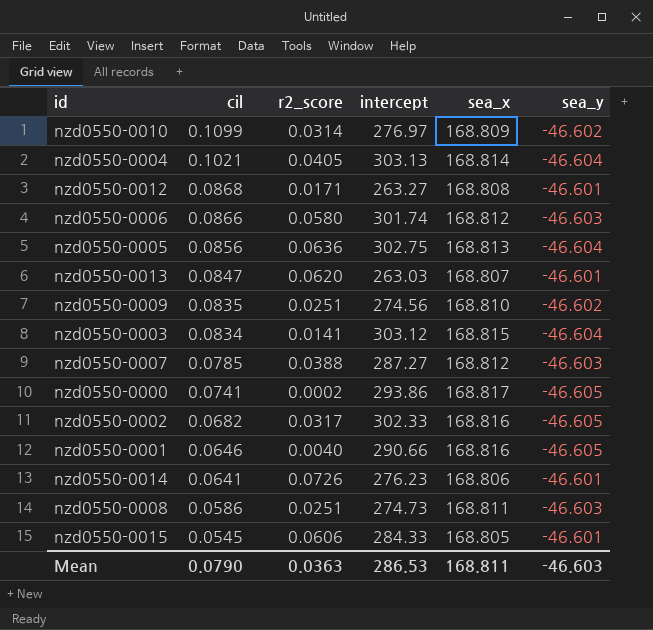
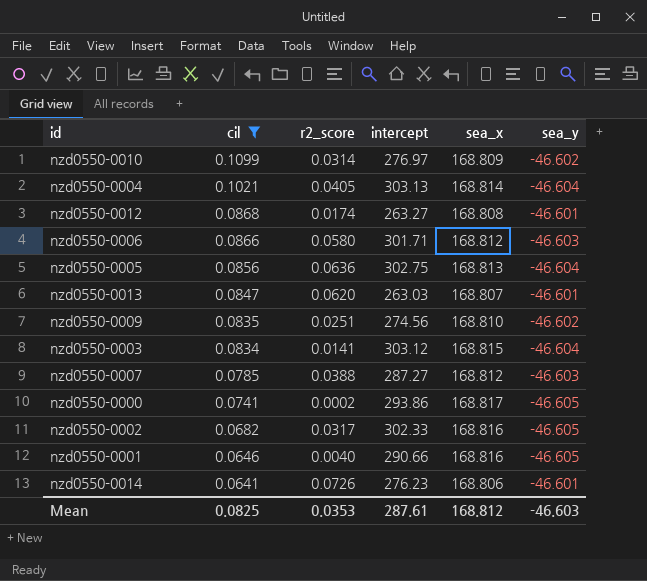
filter: none -> cil >= 0.0641
nzd0550-0012 | r2_score: 0.0171 -> 0.0174
nzd0550-0006 | intercept: 301.74 -> 301.71
Mean | cil: 0.0790 -> 0.0825
Mean | r2_score: 0.0363 -> 0.0353
Mean | intercept: 286.53 -> 287.61
Mean | sea_x: 168.811 -> 168.812

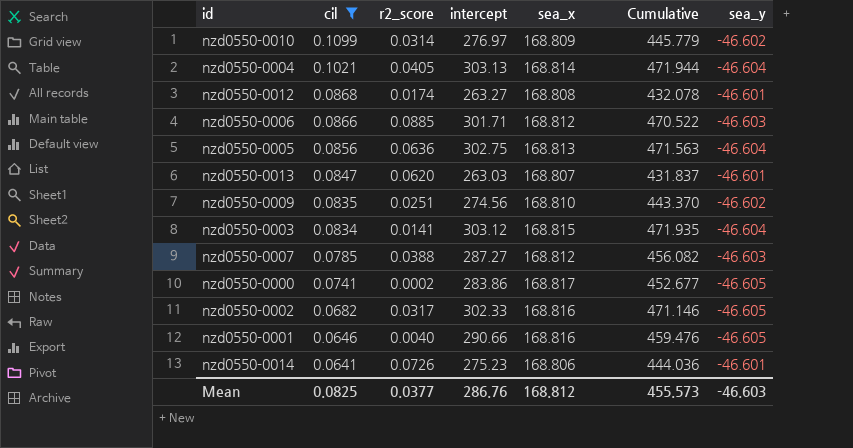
column Cumulative | formula: none -> [intercept] + [sea_x]
nzd0550-0006 | r2_score: 0.0580 -> 0.0885
nzd0550-0000 | intercept: 293.86 -> 283.86
nzd0550-0014 | intercept: 276.23 -> 275.23
Mean | r2_score: 0.0353 -> 0.0377
Mean | intercept: 287.61 -> 286.76

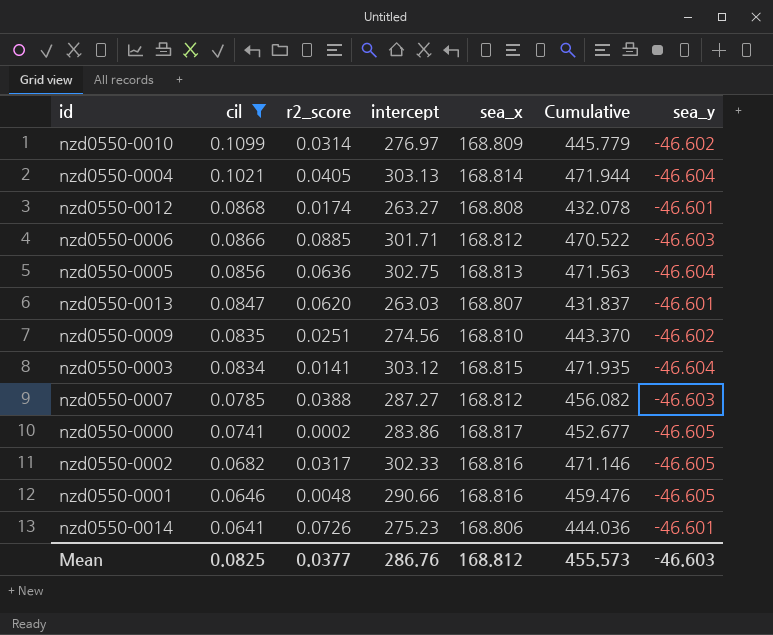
nzd0550-0001 | r2_score: 0.0040 -> 0.0048

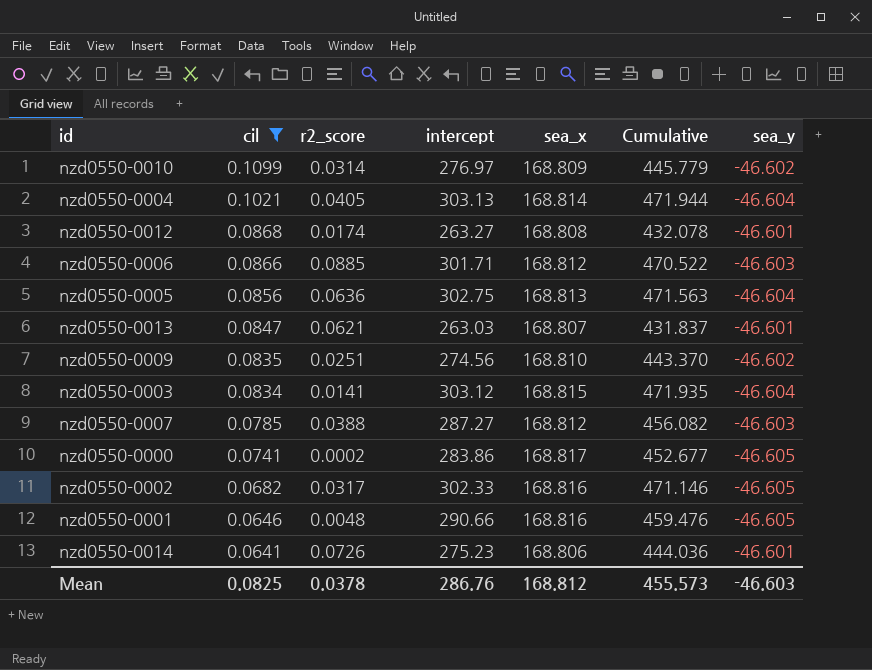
nzd0550-0013 | r2_score: 0.0620 -> 0.0621
Mean | r2_score: 0.0377 -> 0.0378

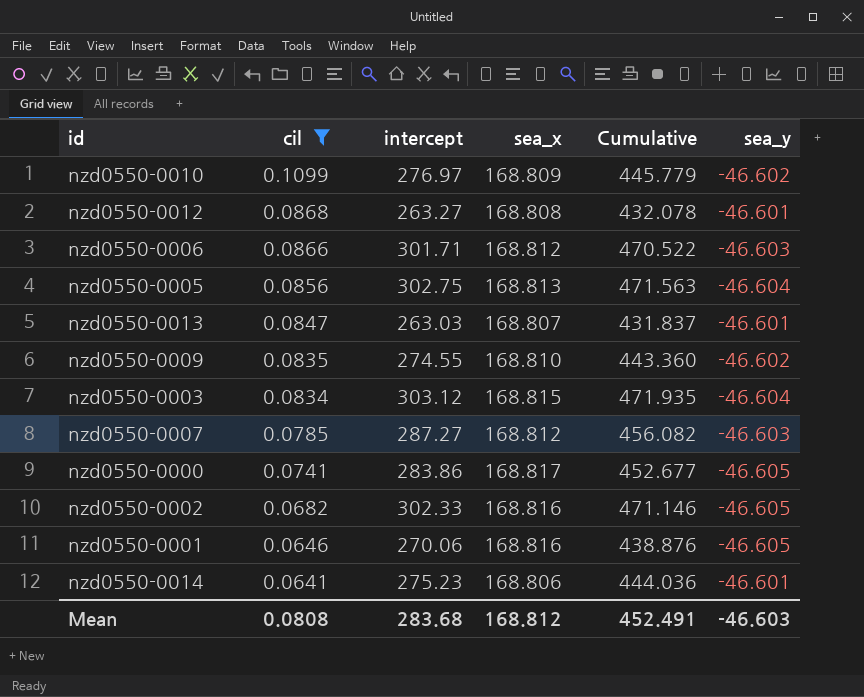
column r2_score | position: 3 -> none
row nzd0550-0004: 0.1021 | 0.0405 | 303.13 | 168.814 | 471.944 | -46.604 -> none
nzd0550-0009 | intercept: 274.56 -> 274.55
nzd0550-0009 | Cumulative: 443.370 -> 443.360
nzd0550-0001 | intercept: 290.66 -> 270.06
nzd0550-0001 | Cumulative: 459.476 -> 438.876
Mean | cil: 0.0825 -> 0.0808
Mean | intercept: 286.76 -> 283.68
Mean | Cumulative: 455.573 -> 452.491

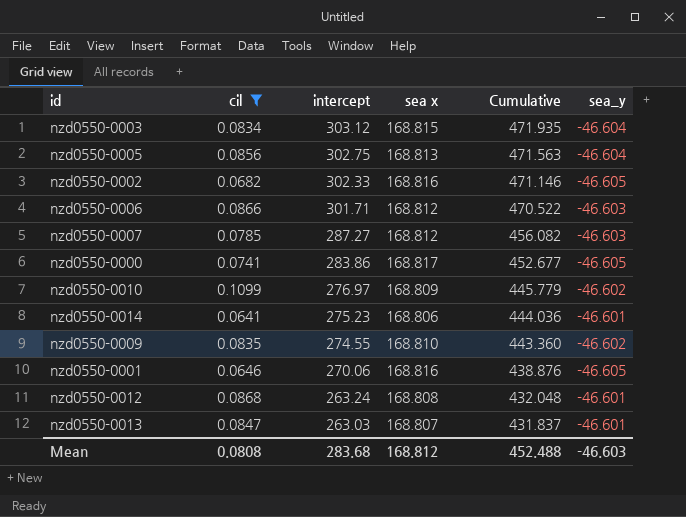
row order: cil descending -> intercept descending
column name: sea_x -> sea x
nzd0550-0012 | intercept: 263.27 -> 263.24
nzd0550-0012 | Cumulative: 432.078 -> 432.048
Mean | Cumulative: 452.491 -> 452.488

